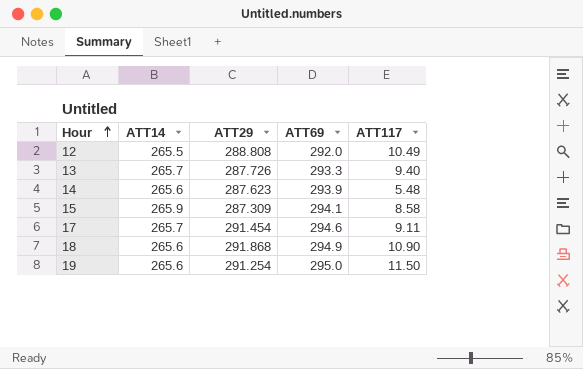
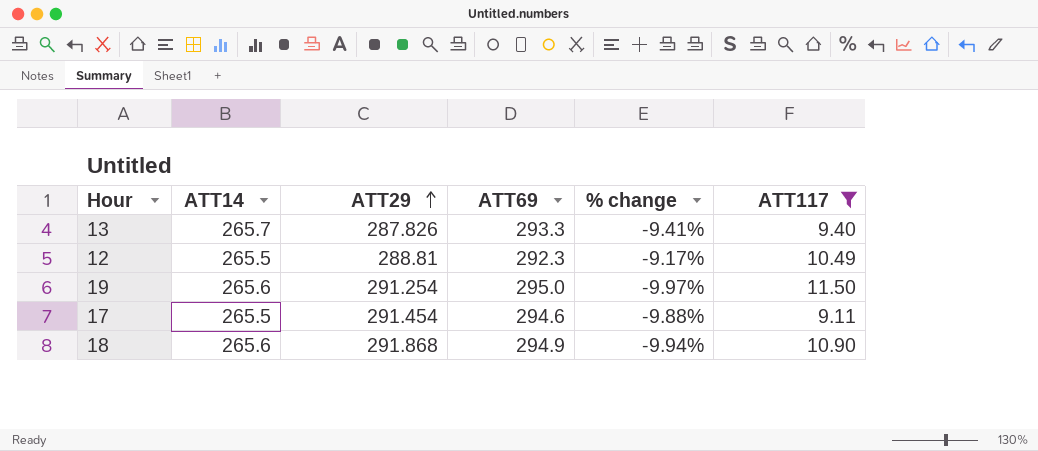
filter: none -> ATT117 >= 9.11
row order: Hour ascending -> ATT29 ascending
column % change | formula: none -> ([ATT14] - [ATT69]) / [ATT69]
13 | ATT29: 287.726 -> 287.826
12 | ATT29: 288.808 -> 288.81
12 | ATT69: 292.0 -> 292.3
17 | ATT14: 265.7 -> 265.5

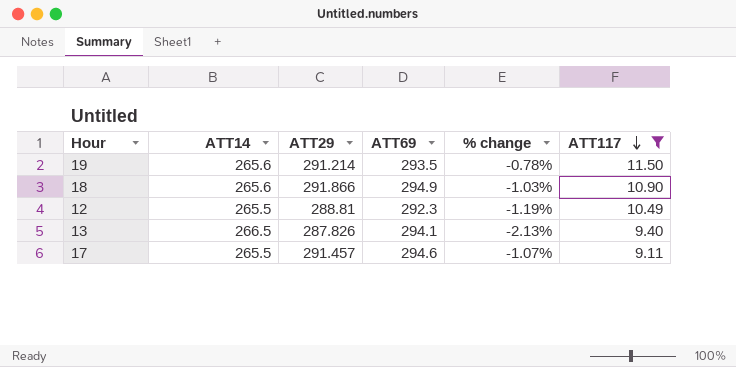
row order: ATT29 ascending -> ATT117 descending
column % change | formula: ([ATT14] - [ATT69]) / [ATT69] -> ([ATT29] - [ATT69]) / [ATT69]
19 | ATT29: 291.254 -> 291.214
19 | ATT69: 295.0 -> 293.5
18 | ATT29: 291.868 -> 291.866
13 | ATT14: 265.7 -> 266.5
13 | ATT69: 293.3 -> 294.1
17 | ATT29: 291.454 -> 291.457

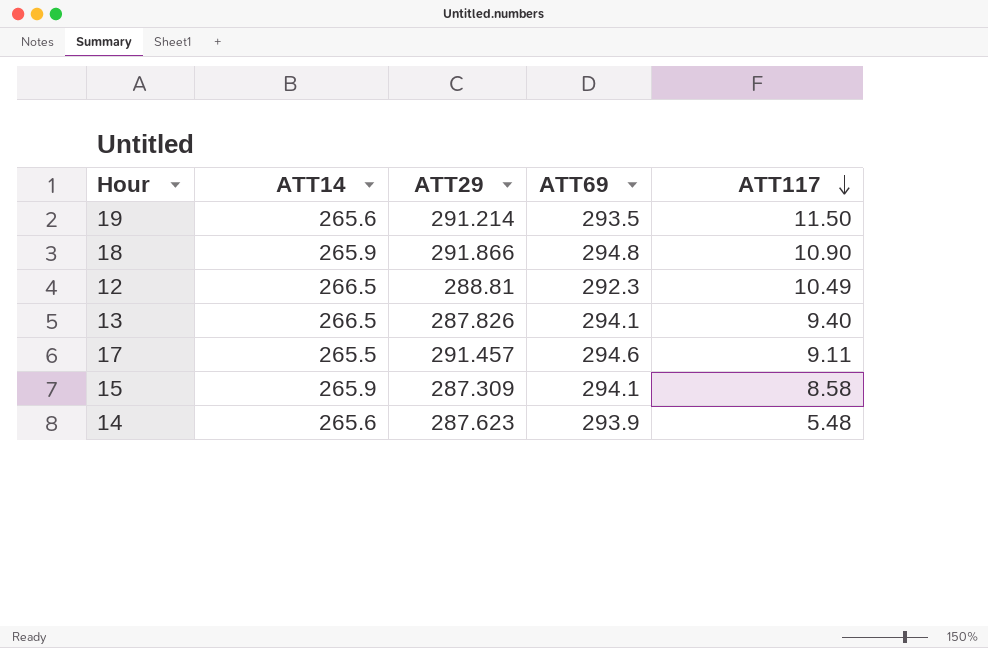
filter: ATT117 >= 9.11 -> none
column % change | formula: ([ATT29] - [ATT69]) / [ATT69] -> none
18 | ATT14: 265.6 -> 265.9
18 | ATT69: 294.9 -> 294.8
12 | ATT14: 265.5 -> 266.5

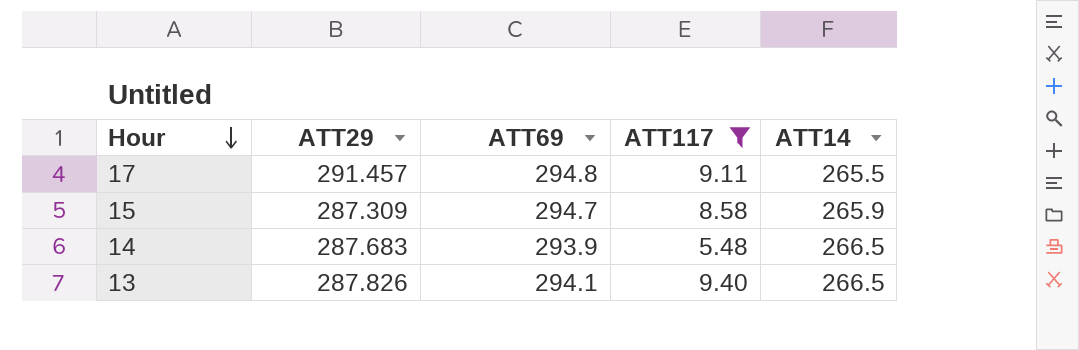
filter: none -> ATT117 <= 9.40
row order: ATT117 descending -> Hour descending
column ATT14 | position: 2 -> 5
17 | ATT69: 294.6 -> 294.8
15 | ATT69: 294.1 -> 294.7
14 | ATT29: 287.623 -> 287.683
14 | ATT14: 265.6 -> 266.5

